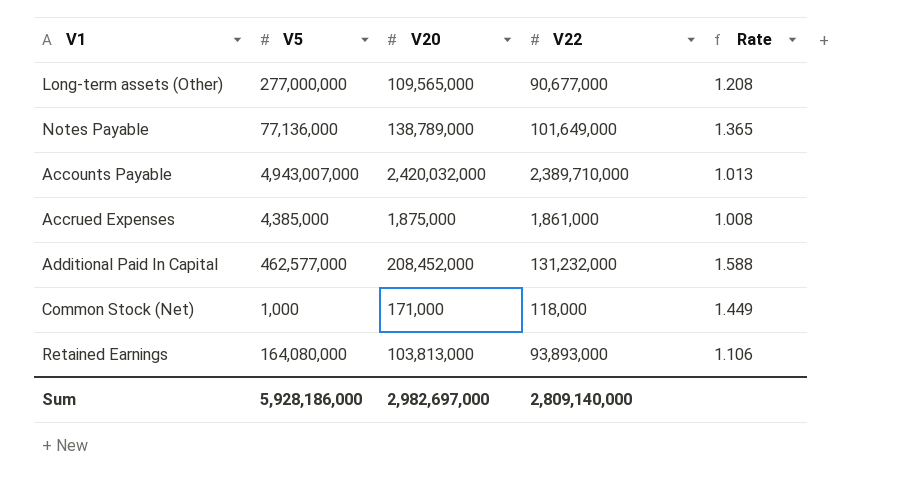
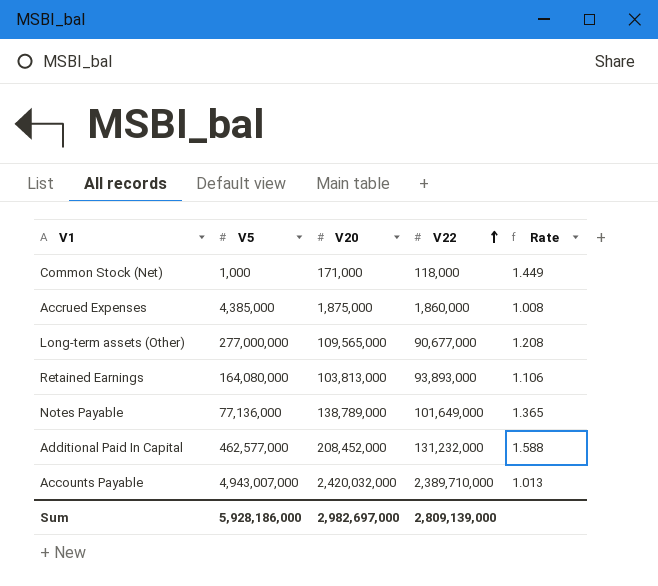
row order: none -> V22 ascending
Accrued Expenses | V22: 1,861,000 -> 1,860,000
Sum | V22: 2,809,140,000 -> 2,809,139,000

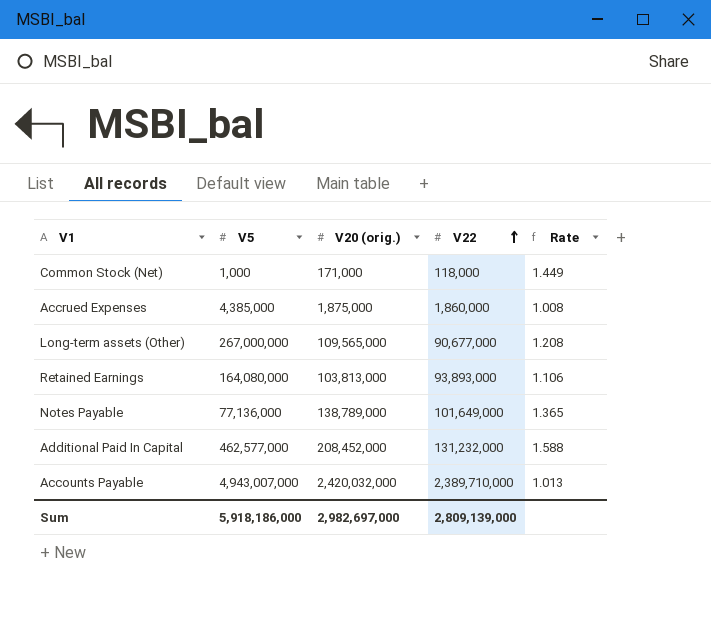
column name: V20 -> V20 (orig.)
Long-term assets (Other) | V5: 277,000,000 -> 267,000,000
Sum | V5: 5,928,186,000 -> 5,918,186,000

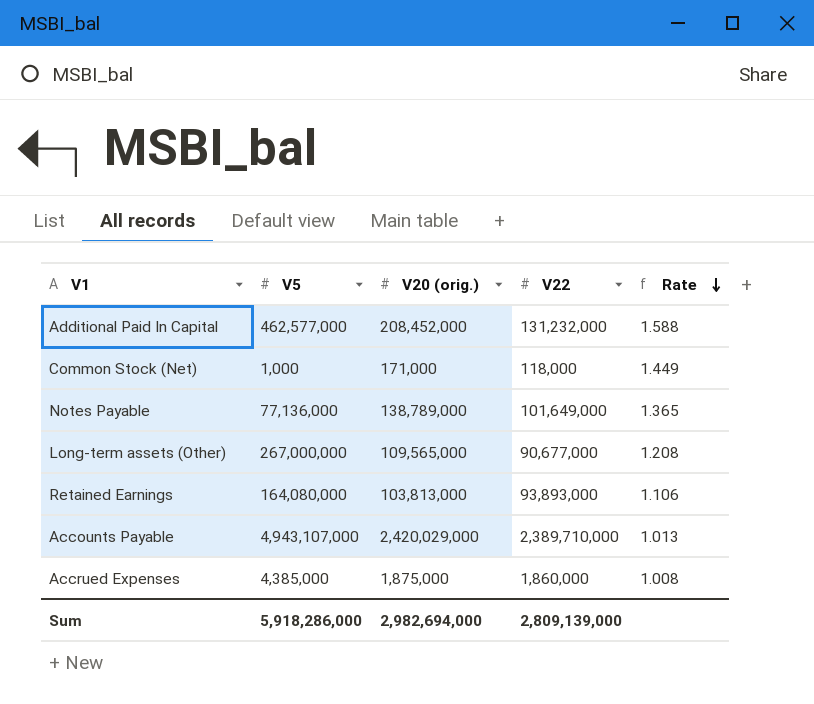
row order: V22 ascending -> Rate descending
Accounts Payable | V5: 4,943,007,000 -> 4,943,107,000
Accounts Payable | V20 (orig.): 2,420,032,000 -> 2,420,029,000
Sum | V5: 5,918,186,000 -> 5,918,286,000
Sum | V20 (orig.): 2,982,697,000 -> 2,982,694,000

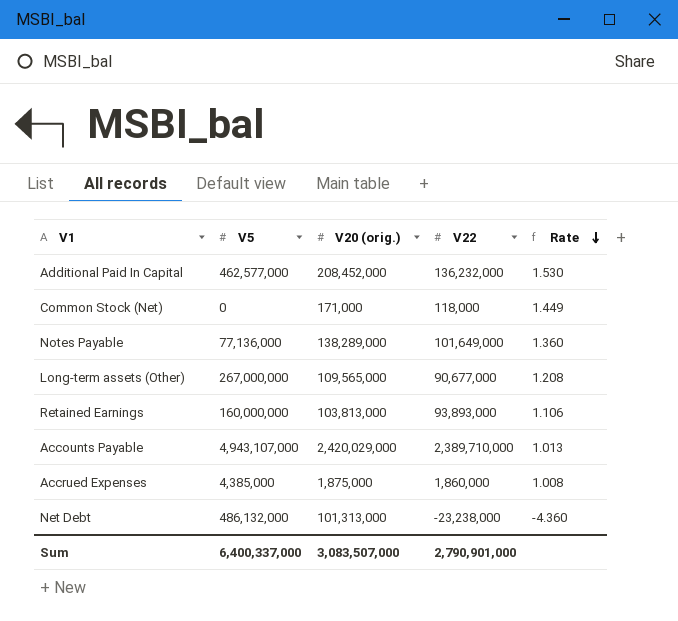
Additional Paid In Capital | V22: 131,232,000 -> 136,232,000
Additional Paid In Capital | Rate: 1.588 -> 1.530
Common Stock (Net) | V5: 1,000 -> 0
Notes Payable | V20 (orig.): 138,789,000 -> 138,289,000
Notes Payable | Rate: 1.365 -> 1.360
Retained Earnings | V5: 164,080,000 -> 160,000,000
row Net Debt: none -> 486,132,000 | 101,313,000 | -23,238,000 | -4.360
Sum | V5: 5,918,286,000 -> 6,400,337,000
Sum | V20 (orig.): 2,982,694,000 -> 3,083,507,000
Sum | V22: 2,809,139,000 -> 2,790,901,000

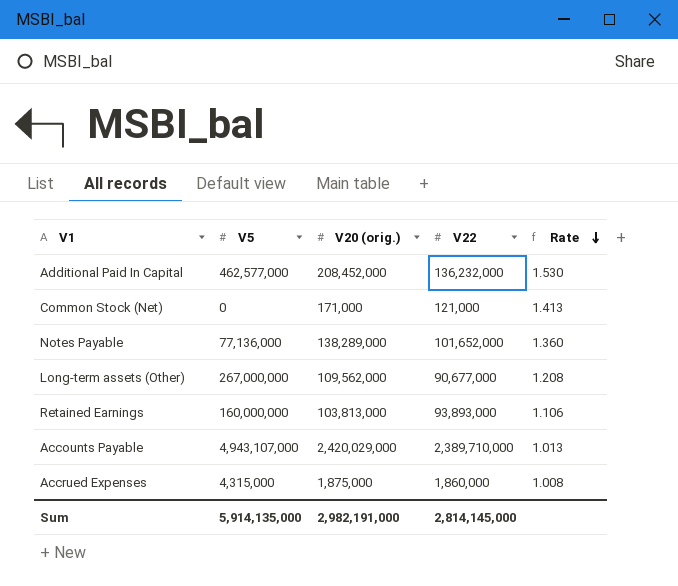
row Net Debt: 486,132,000 | 101,313,000 | -23,238,000 | -4.360 -> none
Common Stock (Net) | V22: 118,000 -> 121,000
Common Stock (Net) | Rate: 1.449 -> 1.413
Notes Payable | V22: 101,649,000 -> 101,652,000
Long-term assets (Other) | V20 (orig.): 109,565,000 -> 109,562,000
Accrued Expenses | V5: 4,385,000 -> 4,315,000
Sum | V5: 6,400,337,000 -> 5,914,135,000
Sum | V20 (orig.): 3,083,507,000 -> 2,982,191,000
Sum | V22: 2,790,901,000 -> 2,814,145,000

